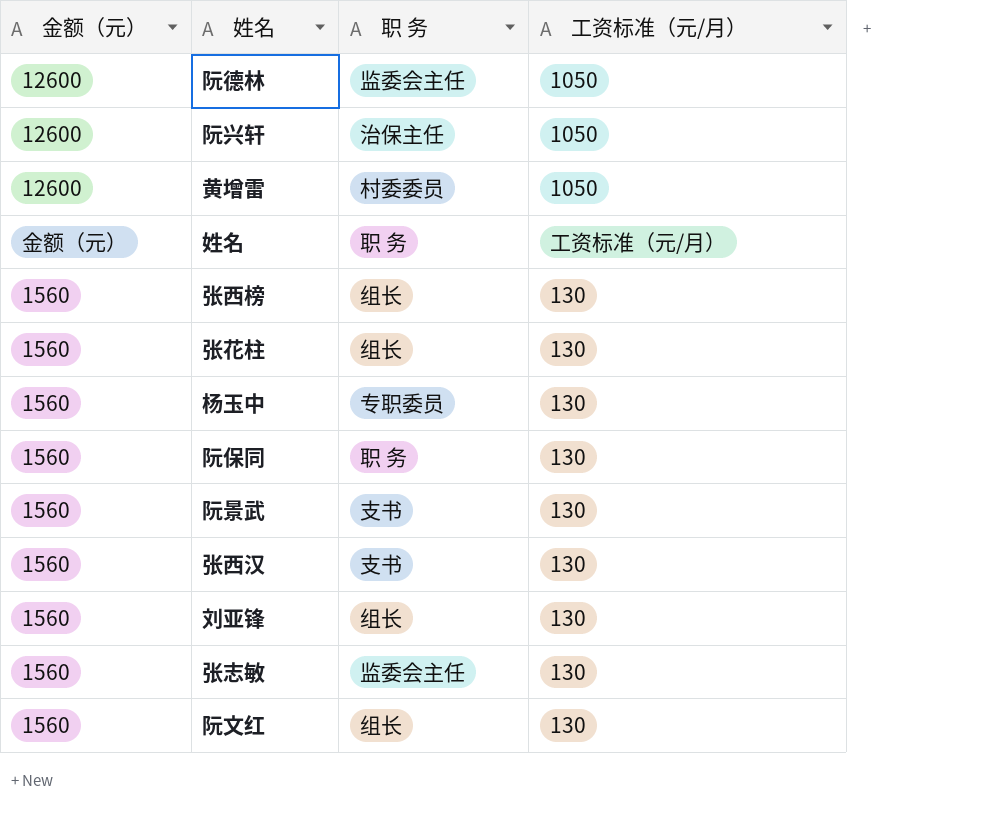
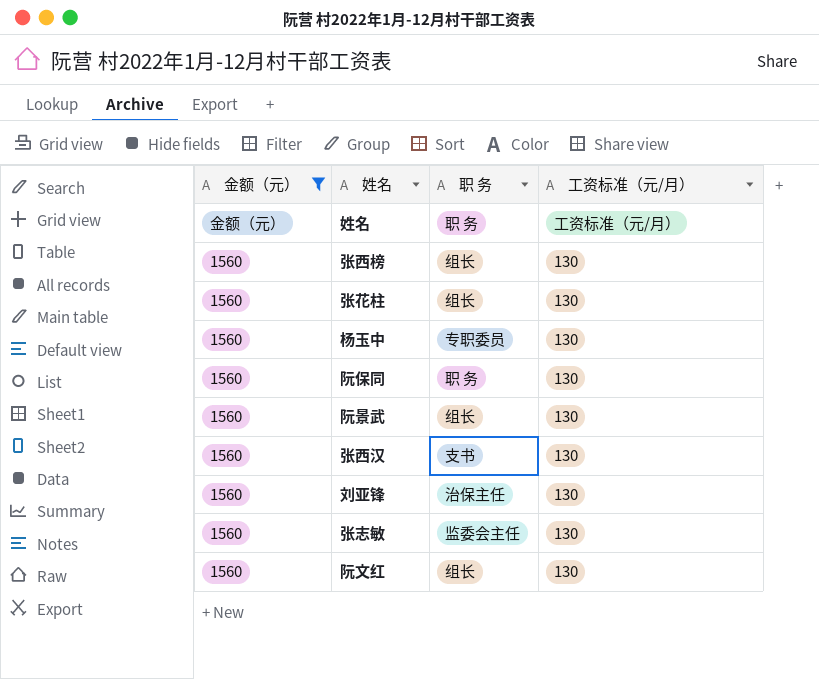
filter: none -> 金额（元） != 12600
阮景武 | 职 务: 支书 -> 组长
刘亚锋 | 职 务: 组长 -> 治保主任

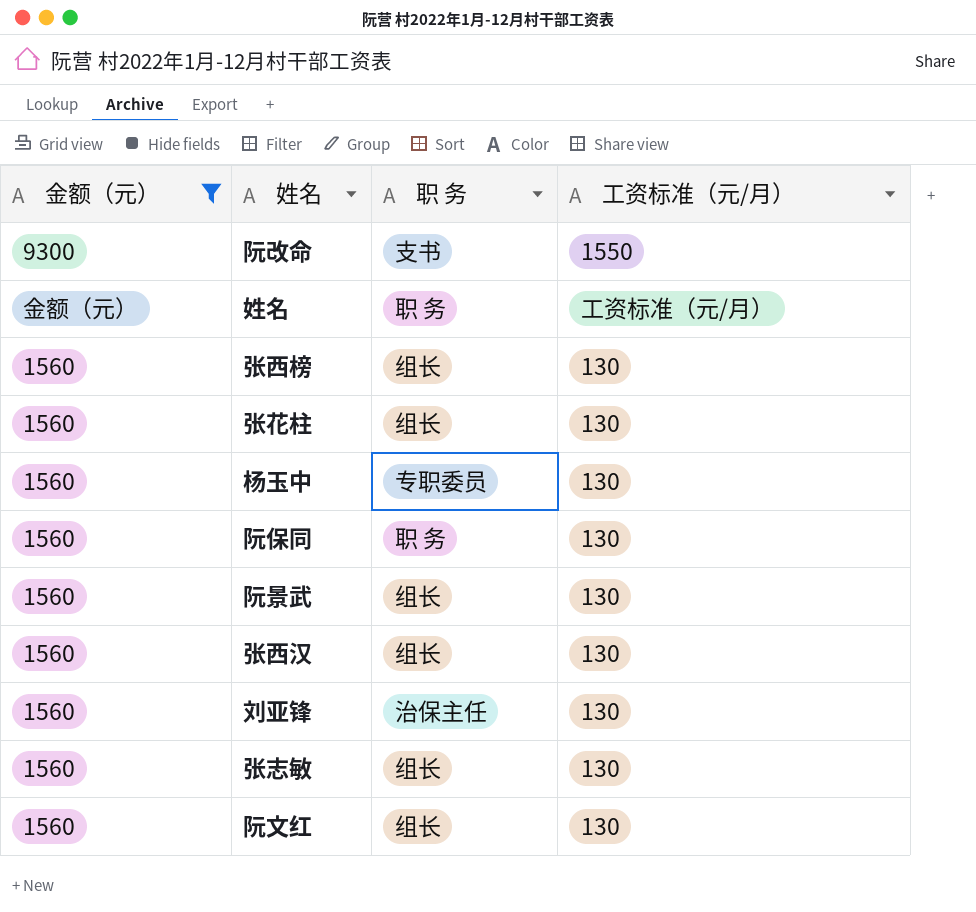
row 阮改命: none -> 9300 | 支书 | 1550
张西汉 | 职 务: 支书 -> 组长
张志敏 | 职 务: 监委会主任 -> 组长

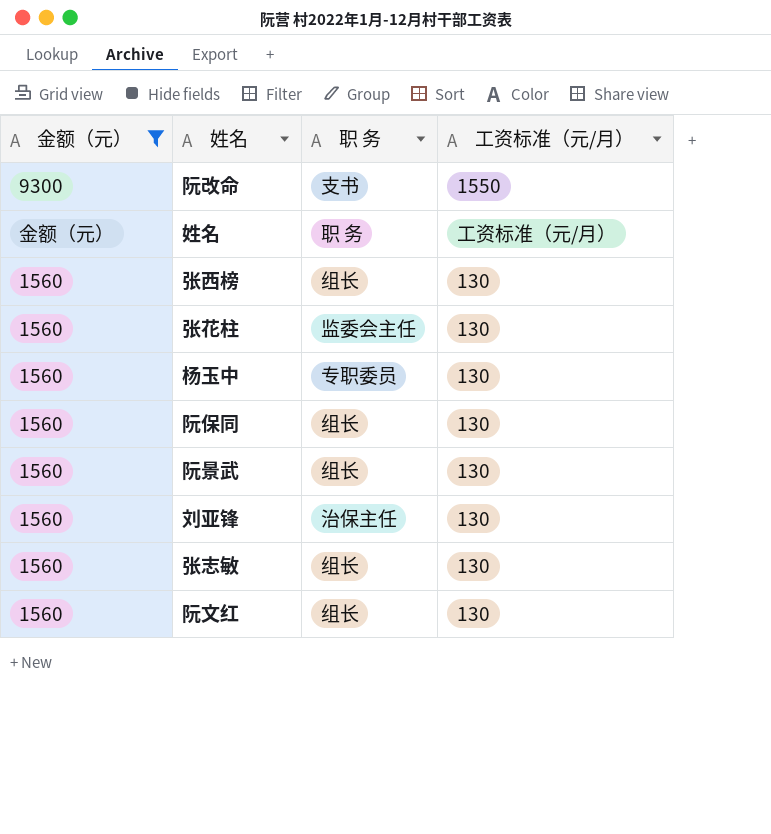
row 张西汉: 1560 | 组长 | 130 -> none
张花柱 | 职 务: 组长 -> 监委会主任
阮保同 | 职 务: 职 务 -> 组长

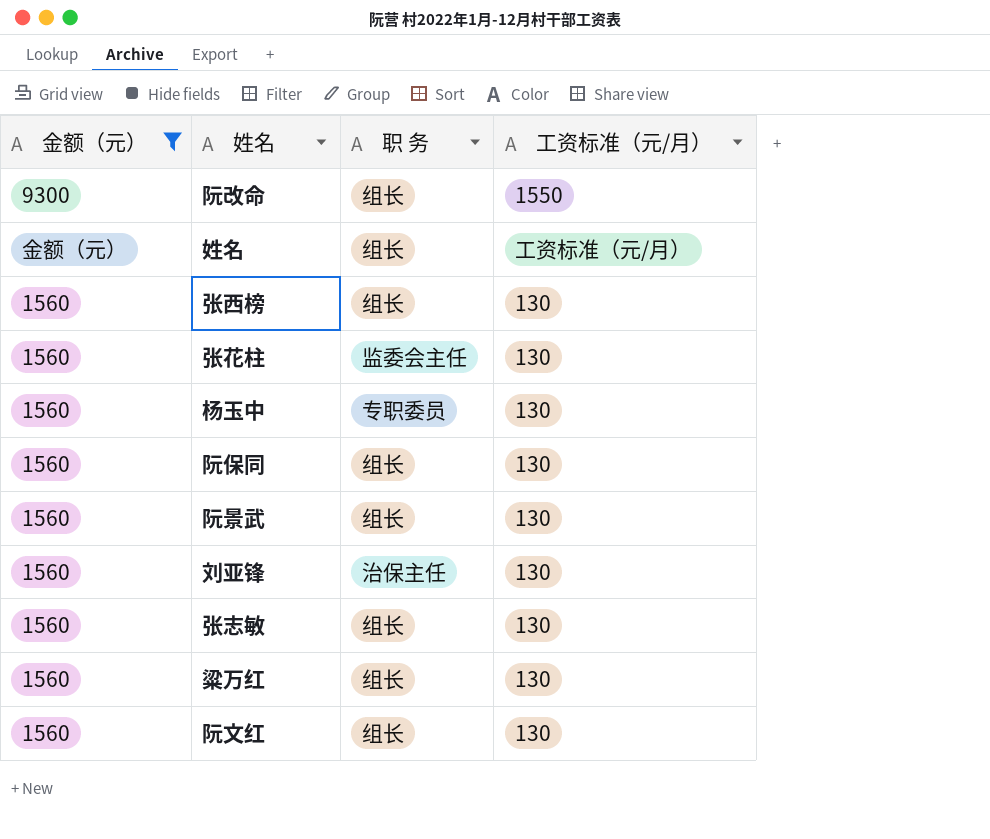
阮改命 | 职 务: 支书 -> 组长
姓名 | 职 务: 职 务 -> 组长
row 粱万红: none -> 1560 | 组长 | 130

